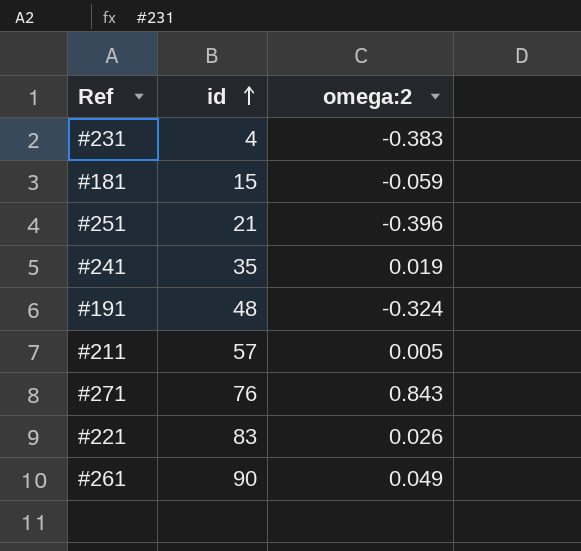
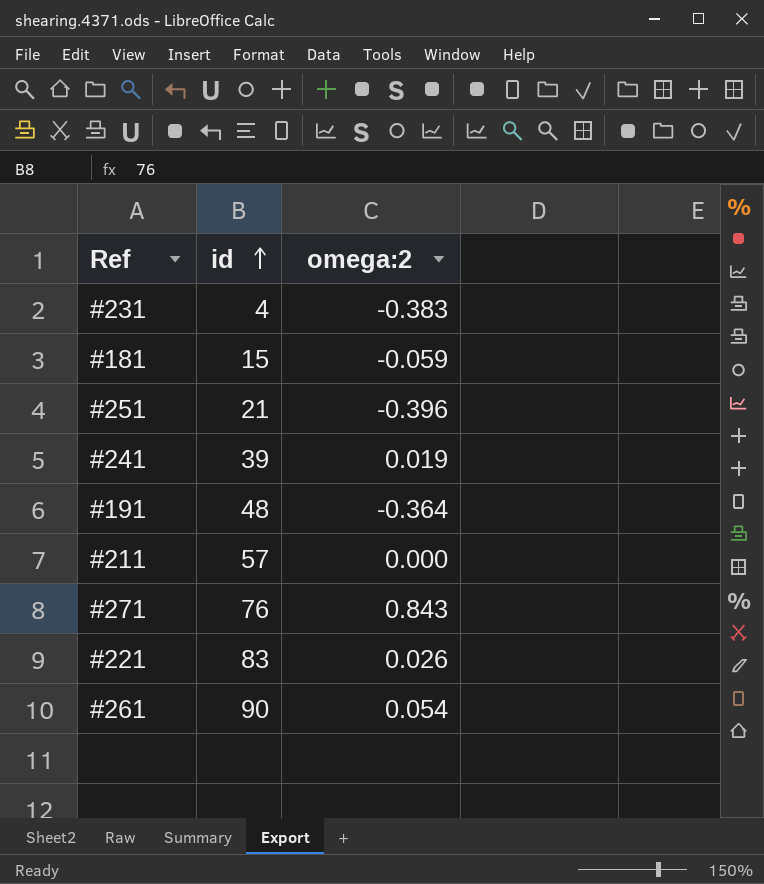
#241 | id: 35 -> 39
#191 | omega:2: -0.324 -> -0.364
#211 | omega:2: 0.005 -> 0.000
#261 | omega:2: 0.049 -> 0.054

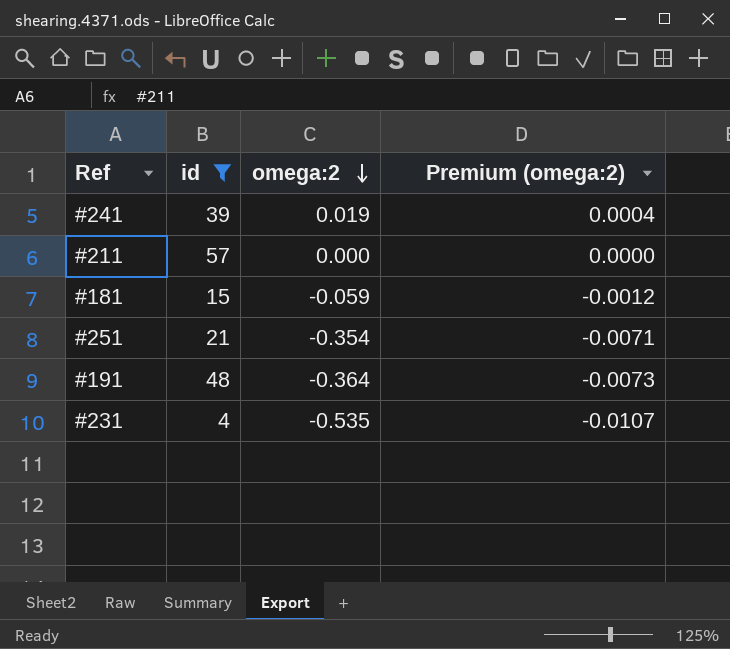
filter: none -> id <= 57
row order: id ascending -> omega:2 descending
column Premium (omega:2) | formula: none -> [omega:2] * 0.02
#251 | omega:2: -0.396 -> -0.354
#231 | omega:2: -0.383 -> -0.535

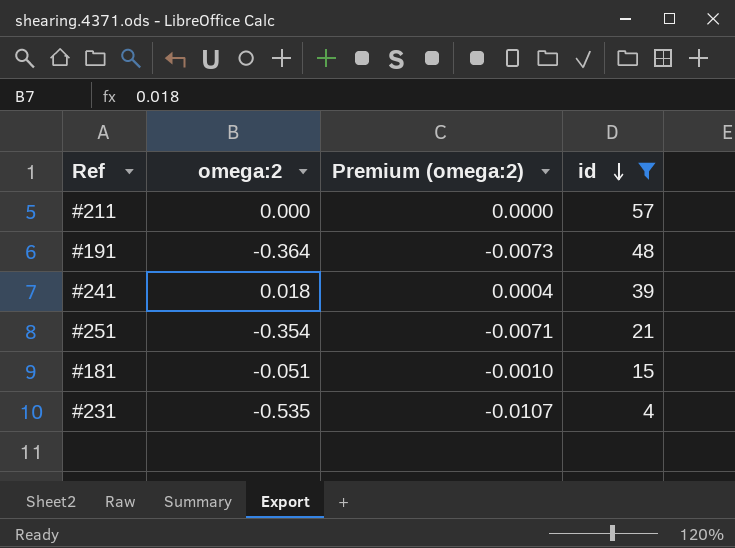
row order: omega:2 descending -> id descending
column id | position: 2 -> 4
#241 | omega:2: 0.019 -> 0.018
#181 | omega:2: -0.059 -> -0.051
#181 | Premium (omega:2): -0.0012 -> -0.0010

